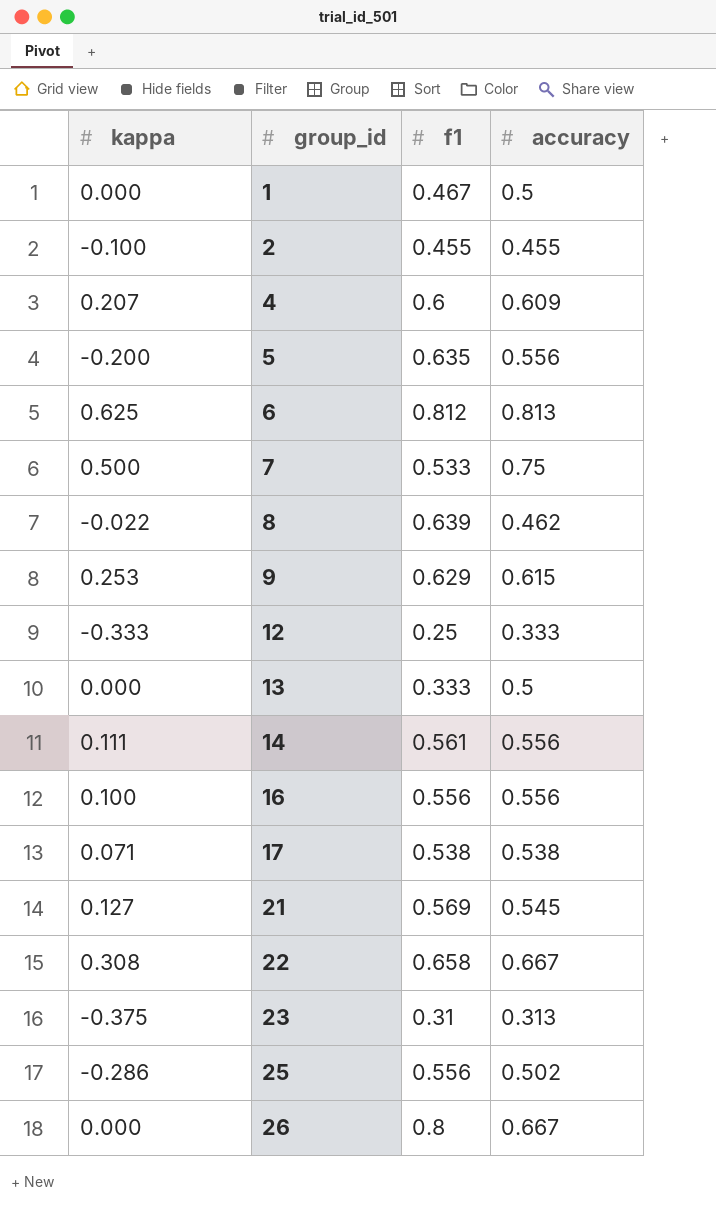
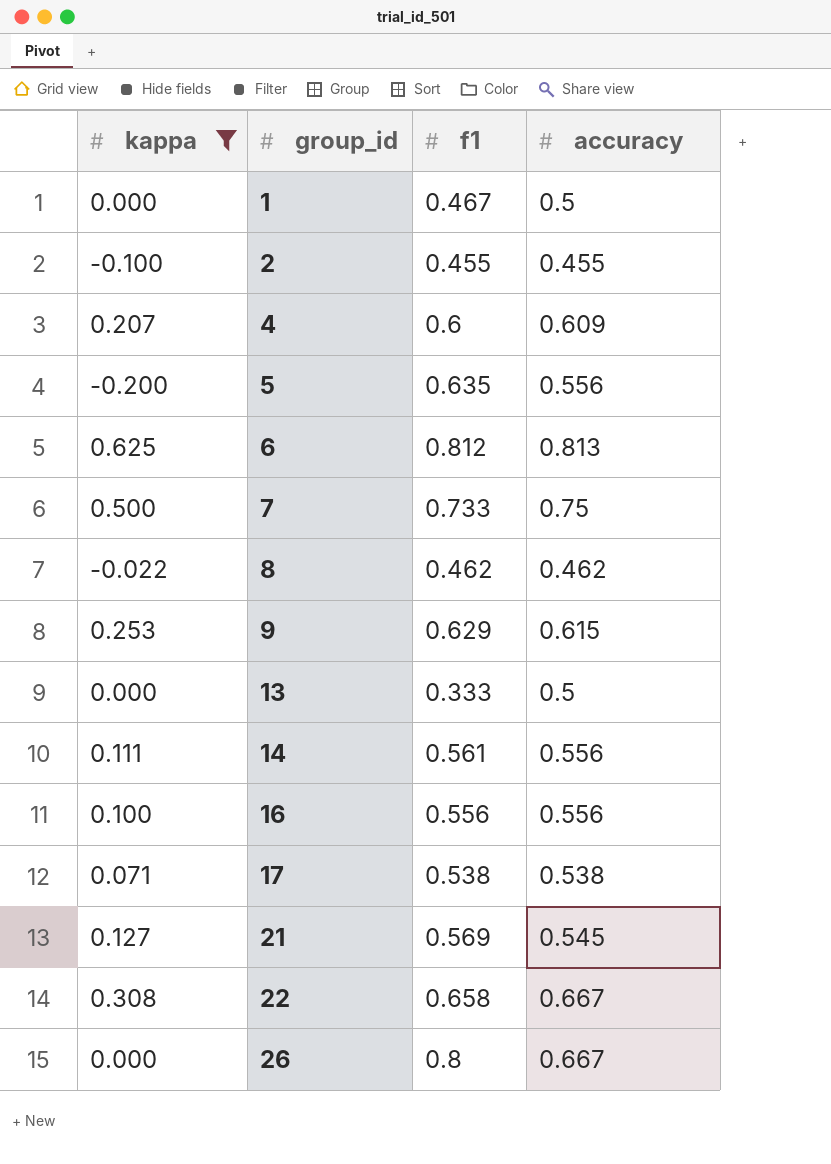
filter: none -> kappa >= -0.200
7 | f1: 0.533 -> 0.733
8 | f1: 0.639 -> 0.462

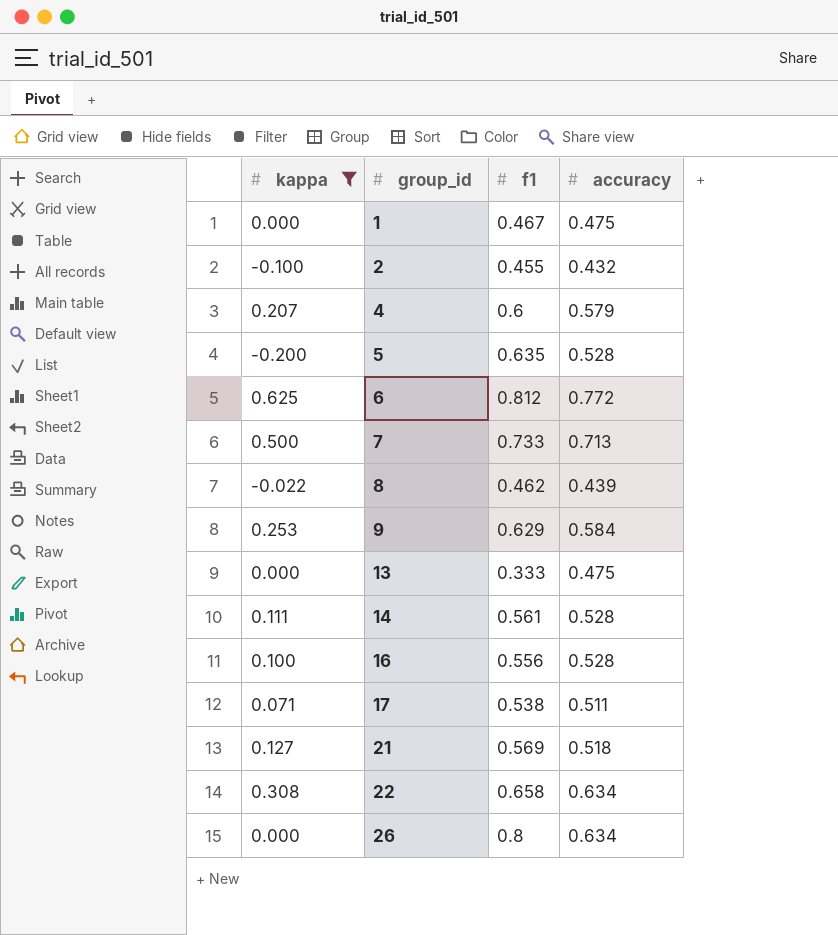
1 | accuracy: 0.5 -> 0.475
2 | accuracy: 0.455 -> 0.432
4 | accuracy: 0.609 -> 0.579
5 | accuracy: 0.556 -> 0.528
6 | accuracy: 0.813 -> 0.772
7 | accuracy: 0.75 -> 0.713
8 | accuracy: 0.462 -> 0.439
9 | accuracy: 0.615 -> 0.584
13 | accuracy: 0.5 -> 0.475
14 | accuracy: 0.556 -> 0.528
16 | accuracy: 0.556 -> 0.528
17 | accuracy: 0.538 -> 0.511
21 | accuracy: 0.545 -> 0.518
22 | accuracy: 0.667 -> 0.634
26 | accuracy: 0.667 -> 0.634

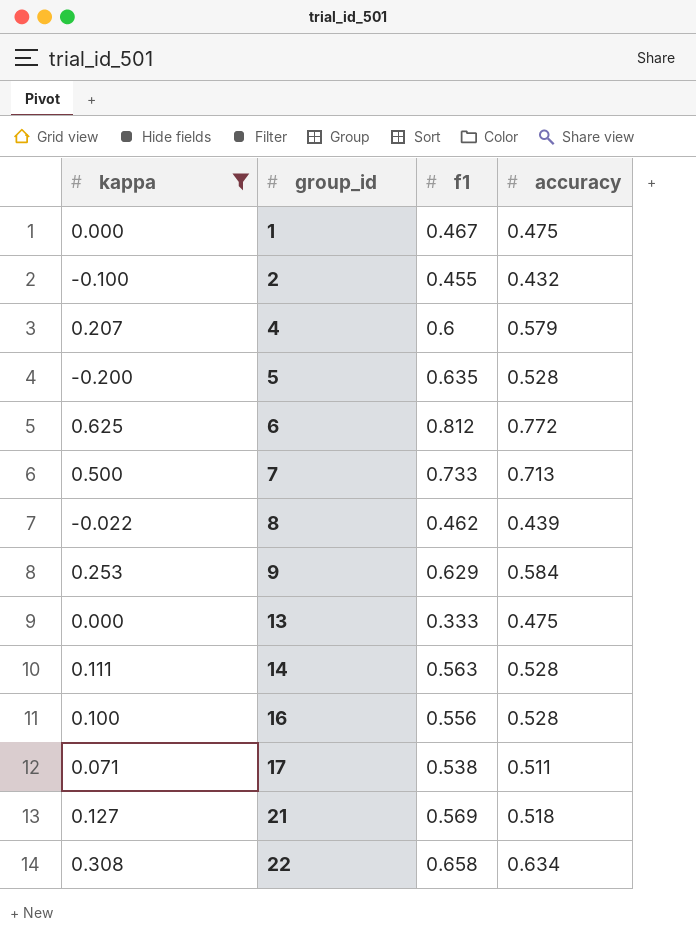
row 26: 0.000 | 0.8 | 0.634 -> none
14 | f1: 0.561 -> 0.563

